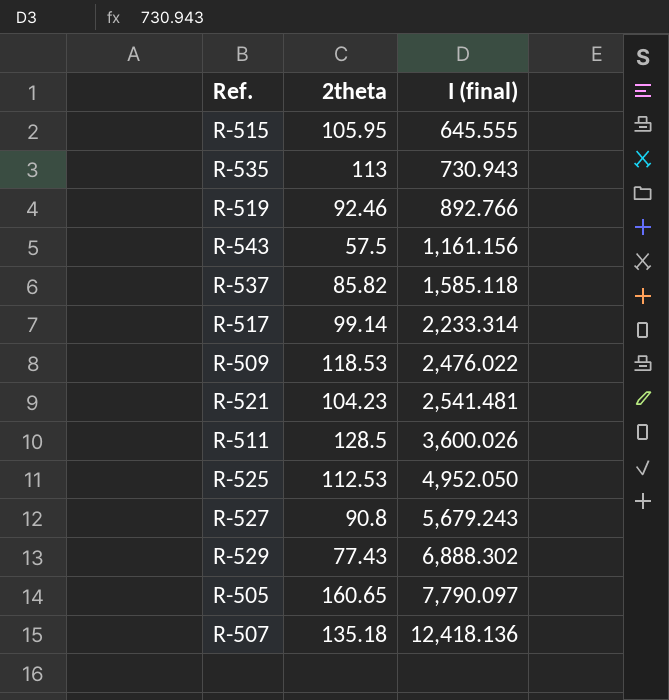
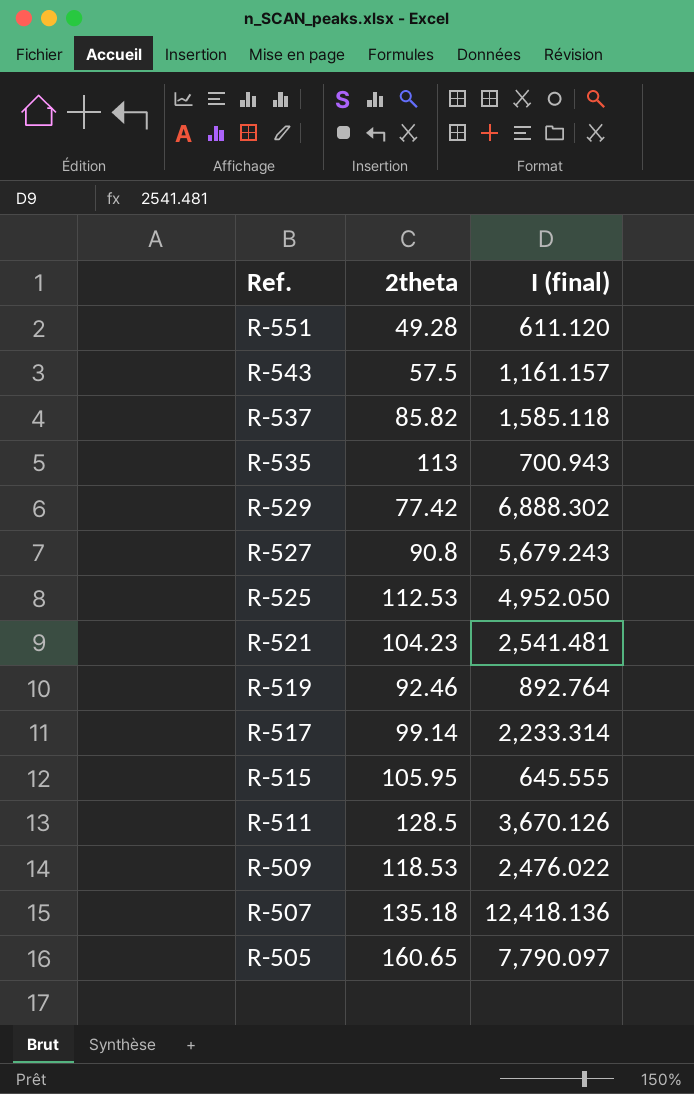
row order: I (final) ascending -> Ref. descending
row R-551: none -> 49.28 | 611.120
R-543 | I (final): 1,161.156 -> 1,161.157
R-535 | I (final): 730.943 -> 700.943
R-529 | 2theta: 77.43 -> 77.42
R-519 | I (final): 892.766 -> 892.764
R-511 | I (final): 3,600.026 -> 3,670.126

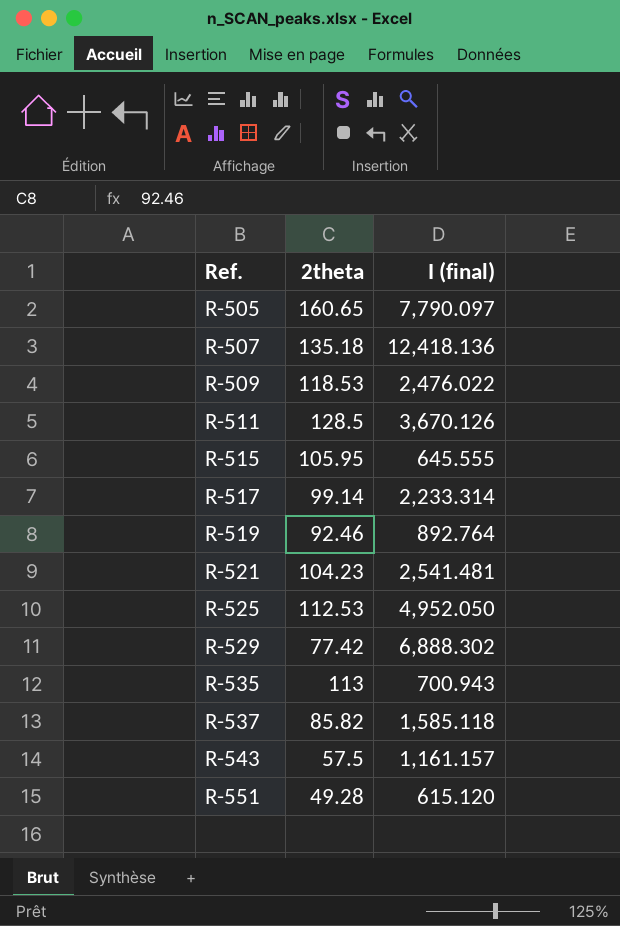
row order: Ref. descending -> Ref. ascending
row R-527: 90.8 | 5,679.243 -> none
R-551 | I (final): 611.120 -> 615.120

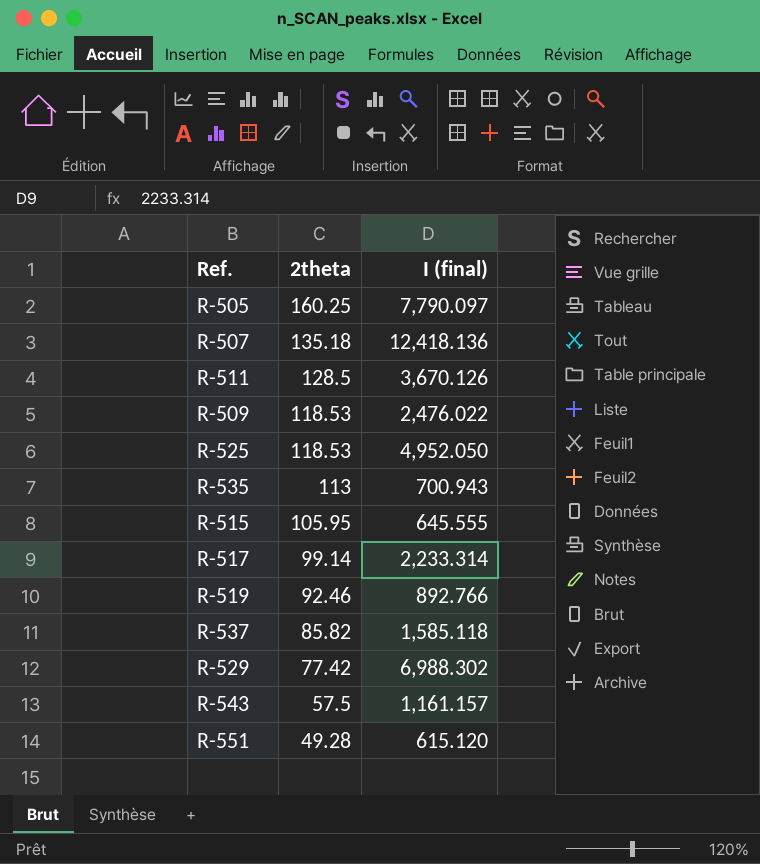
row order: Ref. ascending -> 2theta descending
row R-521: 104.23 | 2,541.481 -> none
R-505 | 2theta: 160.65 -> 160.25
R-525 | 2theta: 112.53 -> 118.53
R-519 | I (final): 892.764 -> 892.766
R-529 | I (final): 6,888.302 -> 6,988.302

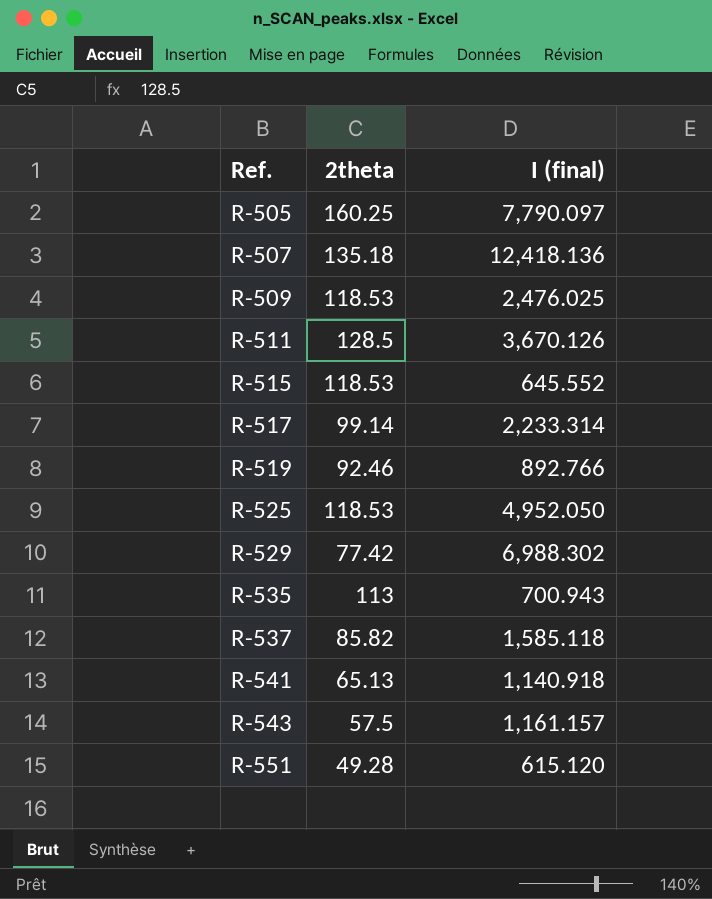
row order: 2theta descending -> Ref. ascending
R-509 | I (final): 2,476.022 -> 2,476.025
R-515 | 2theta: 105.95 -> 118.53
R-515 | I (final): 645.555 -> 645.552
row R-541: none -> 65.13 | 1,140.918

